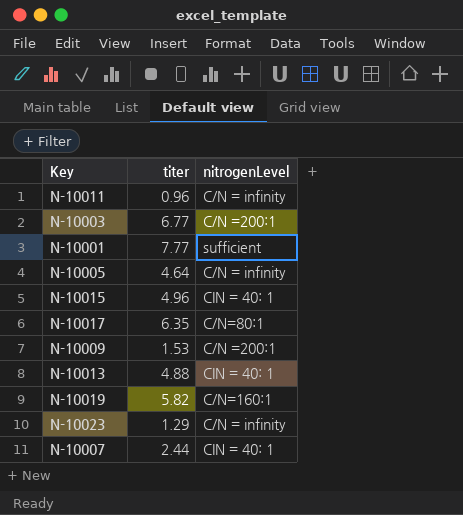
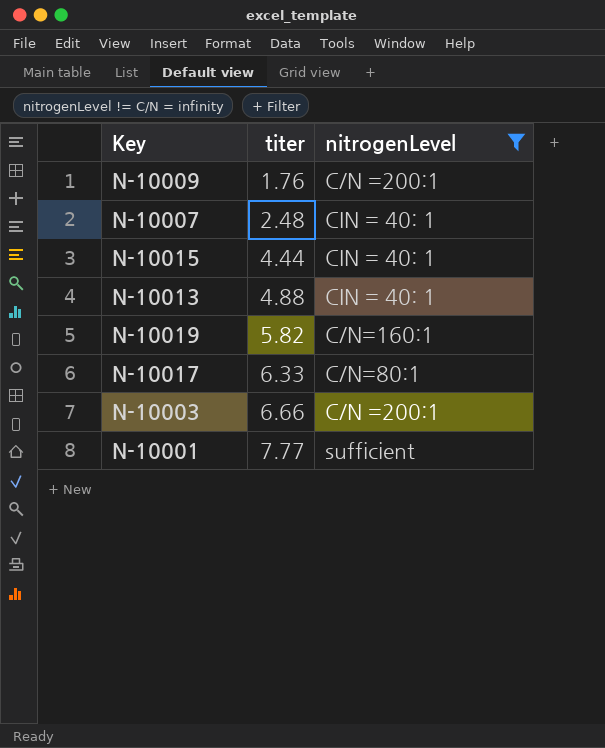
filter: none -> nitrogenLevel != C/N = infinity
row order: none -> titer ascending
N-10009 | titer: 1.53 -> 1.76
N-10007 | titer: 2.44 -> 2.48
N-10015 | titer: 4.96 -> 4.44
N-10017 | titer: 6.35 -> 6.33
N-10003 | titer: 6.77 -> 6.66

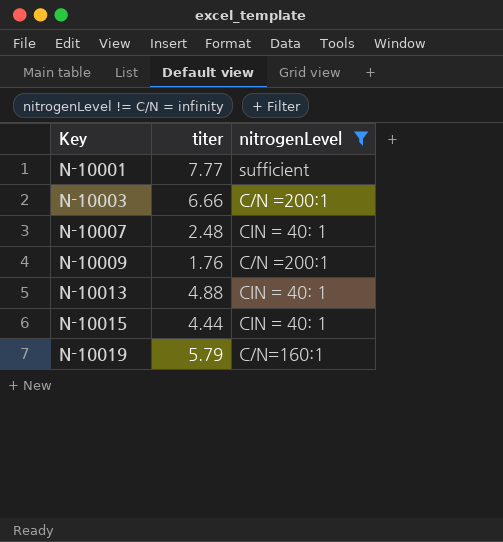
row order: titer ascending -> Key ascending
row N-10017: 6.33 | C/N=80:1 -> none
N-10019 | titer: 5.82 -> 5.79

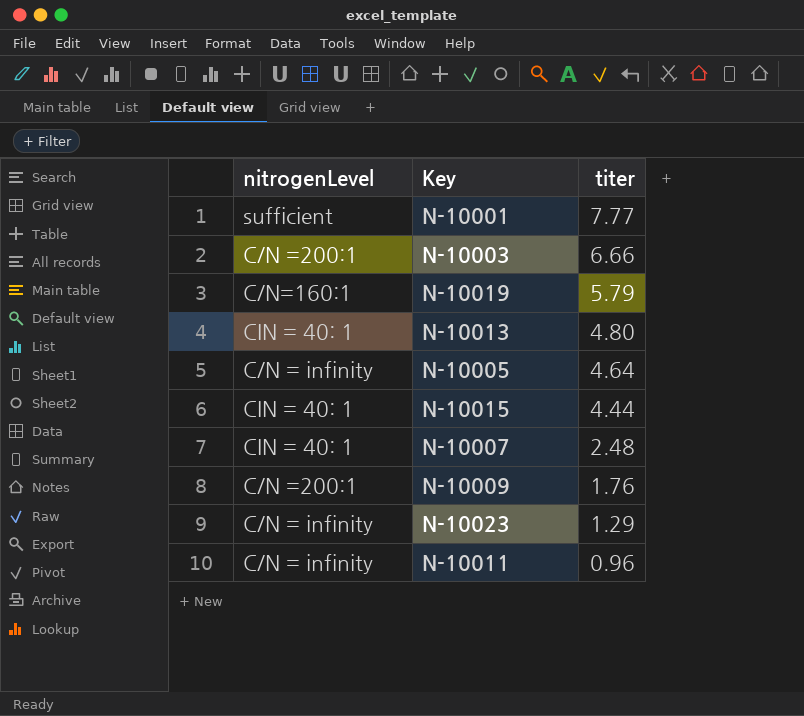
filter: nitrogenLevel != C/N = infinity -> none
row order: Key ascending -> titer descending
column nitrogenLevel | position: 3 -> 1
N-10013 | titer: 4.88 -> 4.80

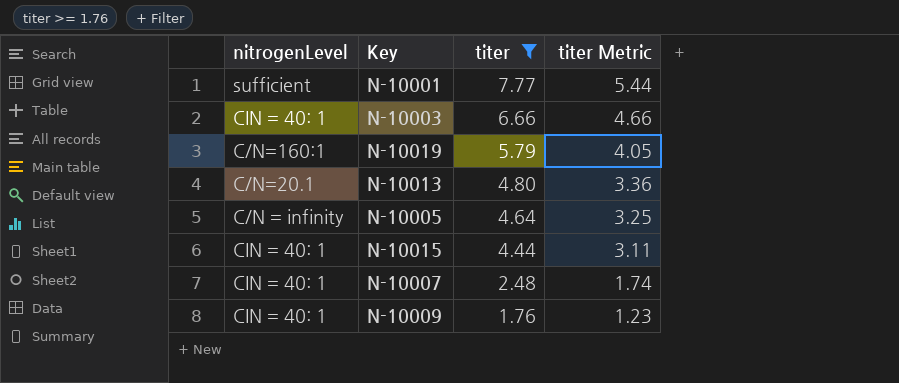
filter: none -> titer >= 1.76
column titer Metric | formula: none -> [titer] * 0.7
N-10003 | nitrogenLevel: C/N =200:1 -> CIN = 40: 1
N-10013 | nitrogenLevel: CIN = 40: 1 -> C/N=20.1
N-10009 | nitrogenLevel: C/N =200:1 -> CIN = 40: 1

